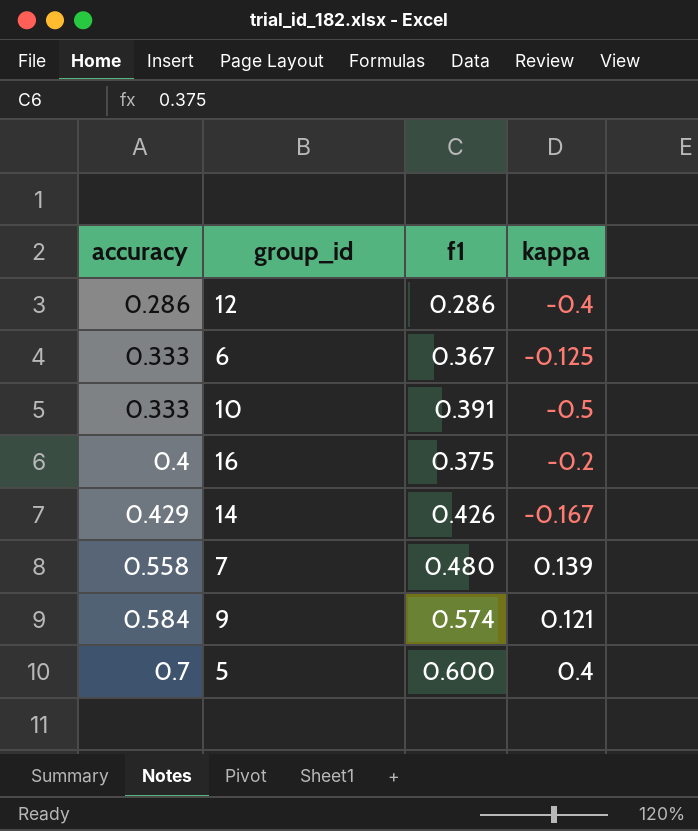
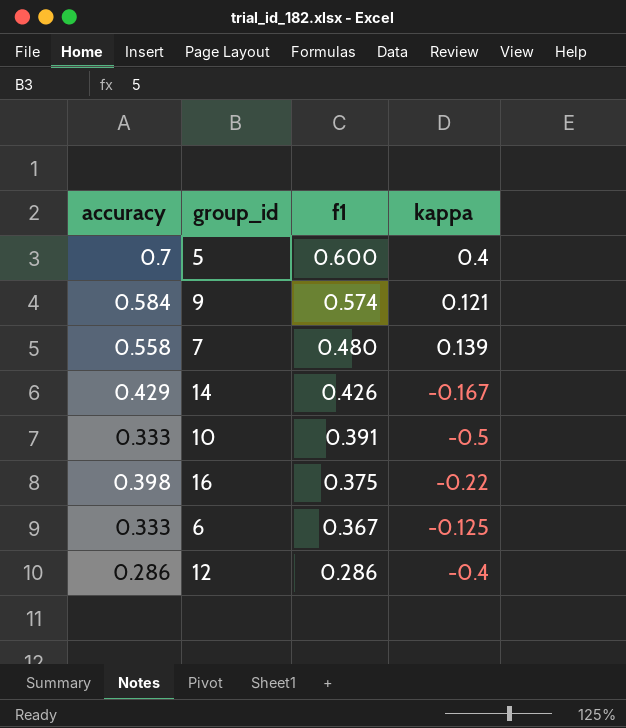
row order: accuracy ascending -> f1 descending
16 | accuracy: 0.4 -> 0.398
16 | kappa: -0.2 -> -0.22

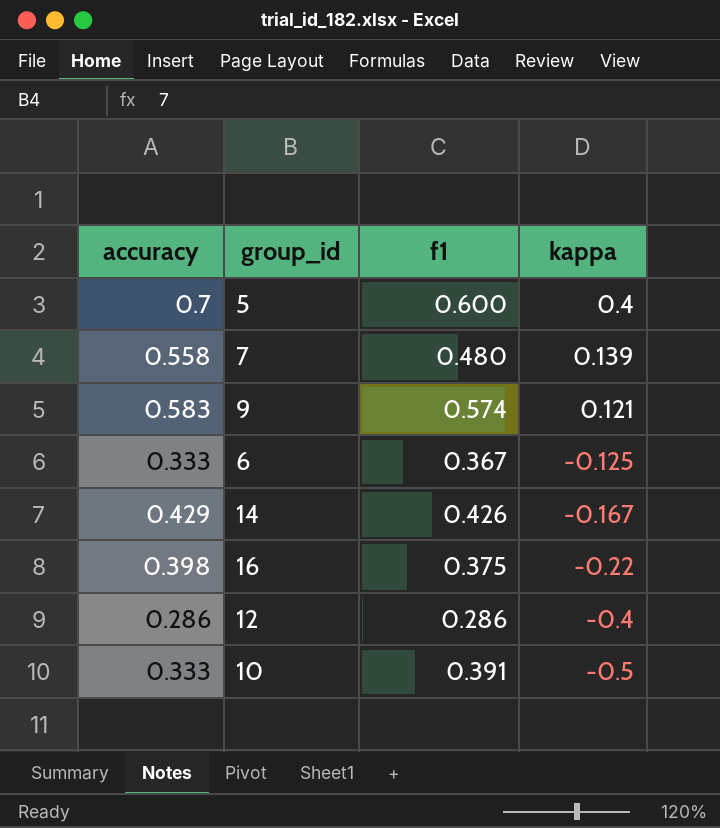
row order: f1 descending -> kappa descending
9 | accuracy: 0.584 -> 0.583

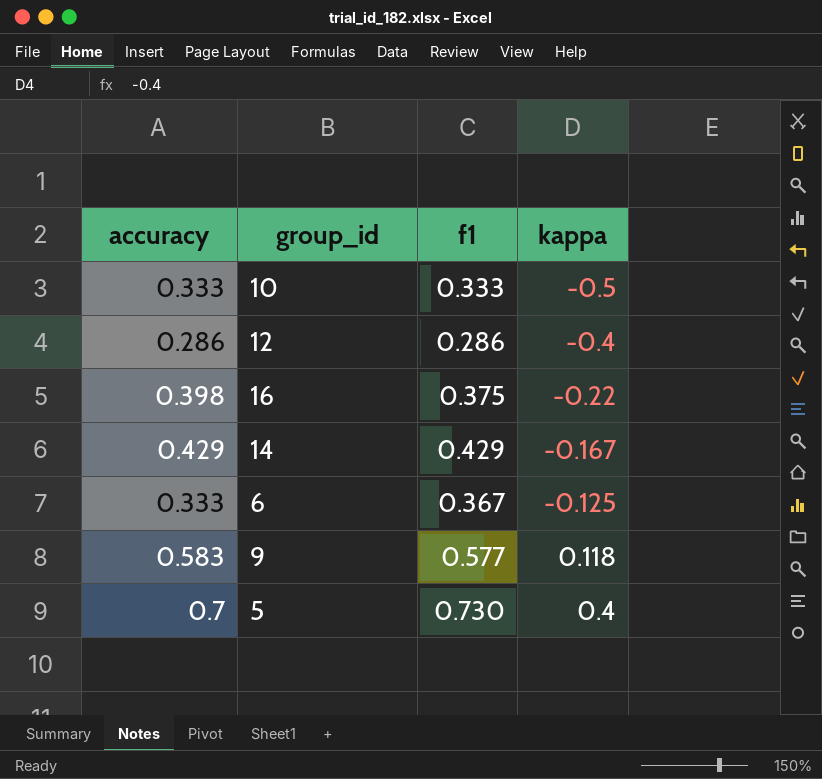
row order: kappa descending -> kappa ascending
row 7: 0.558 | 0.480 | 0.139 -> none
10 | f1: 0.391 -> 0.333
14 | f1: 0.426 -> 0.429
9 | f1: 0.574 -> 0.577
9 | kappa: 0.121 -> 0.118
5 | f1: 0.600 -> 0.730

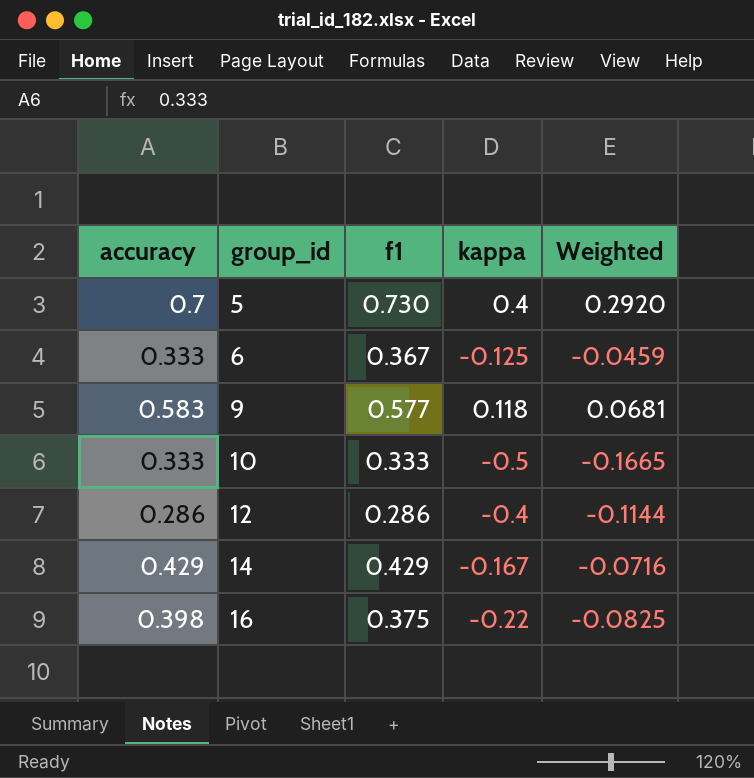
row order: kappa ascending -> group_id ascending
column Weighted | formula: none -> [f1] * [kappa]

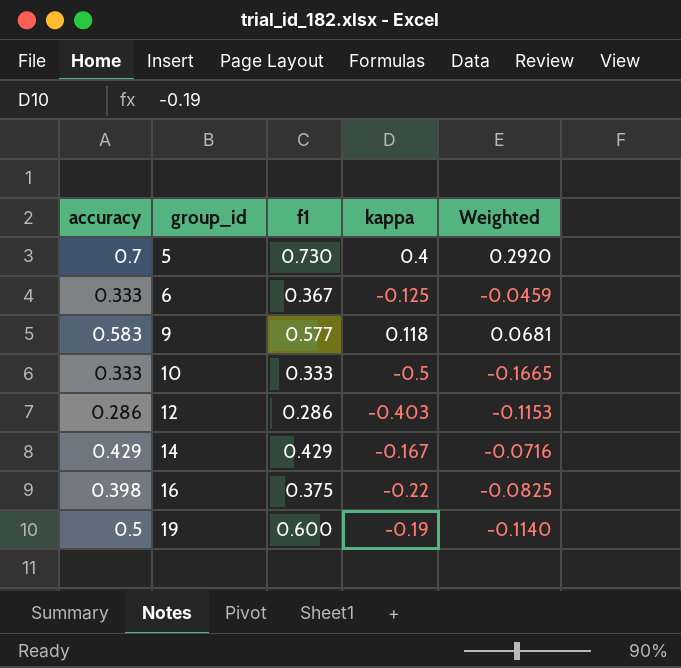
12 | kappa: -0.4 -> -0.403
12 | Weighted: -0.1144 -> -0.1153
row 19: none -> 0.5 | 0.600 | -0.19 | -0.1140

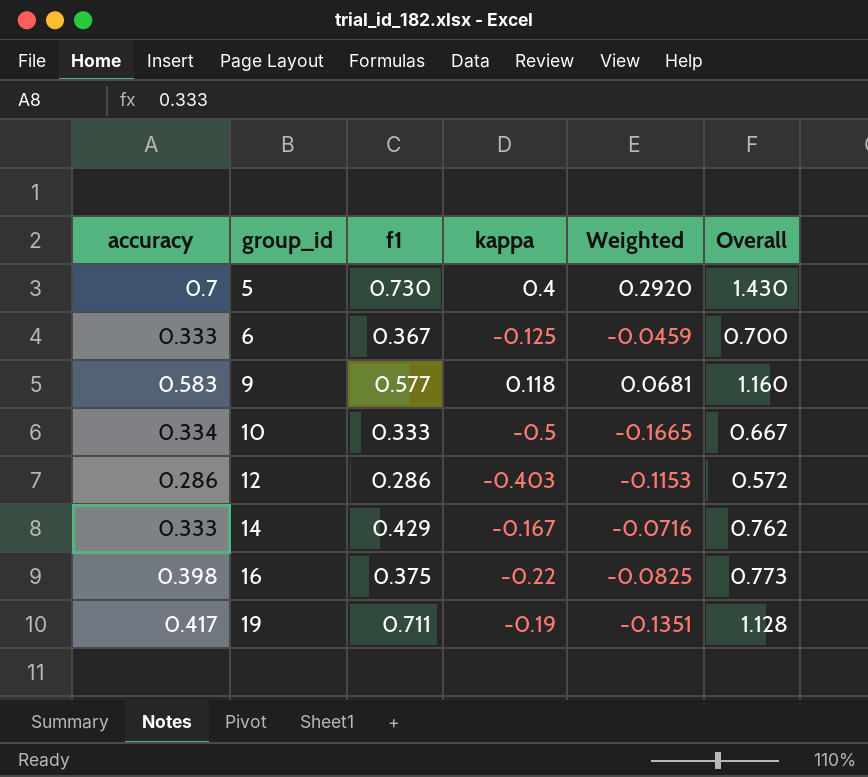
column Overall | formula: none -> [accuracy] + [f1]
10 | accuracy: 0.333 -> 0.334
14 | accuracy: 0.429 -> 0.333
19 | accuracy: 0.5 -> 0.417
19 | f1: 0.600 -> 0.711
19 | Weighted: -0.1140 -> -0.1351

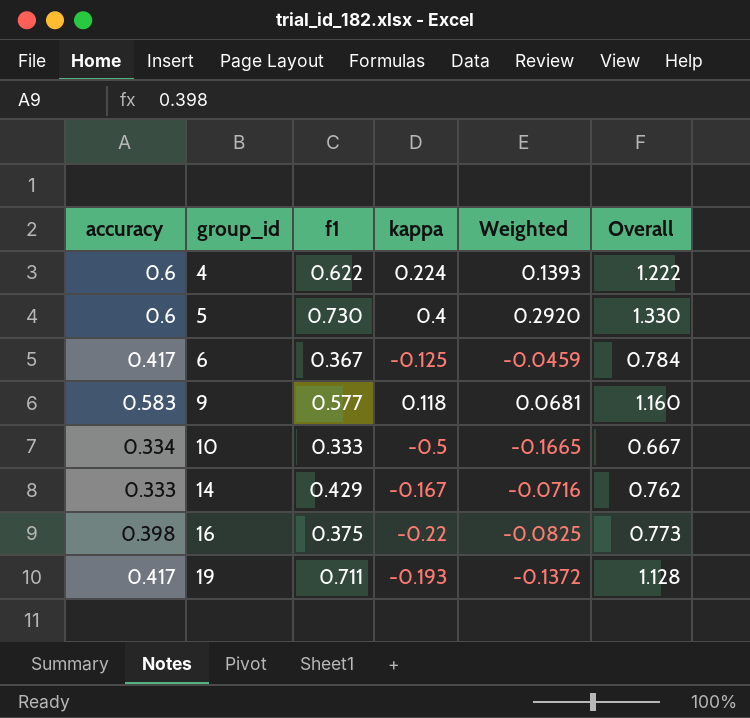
row 12: 0.286 | 0.286 | -0.403 | -0.1153 | 0.572 -> none
row 4: none -> 0.6 | 0.622 | 0.224 | 0.1393 | 1.222
5 | accuracy: 0.7 -> 0.6
5 | Overall: 1.430 -> 1.330
6 | accuracy: 0.333 -> 0.417
6 | Overall: 0.700 -> 0.784
19 | kappa: -0.19 -> -0.193
19 | Weighted: -0.1351 -> -0.1372

